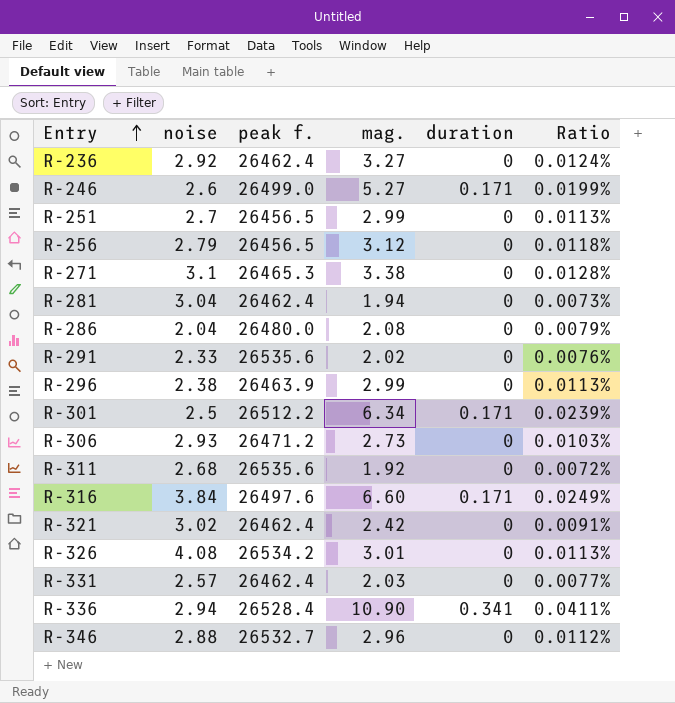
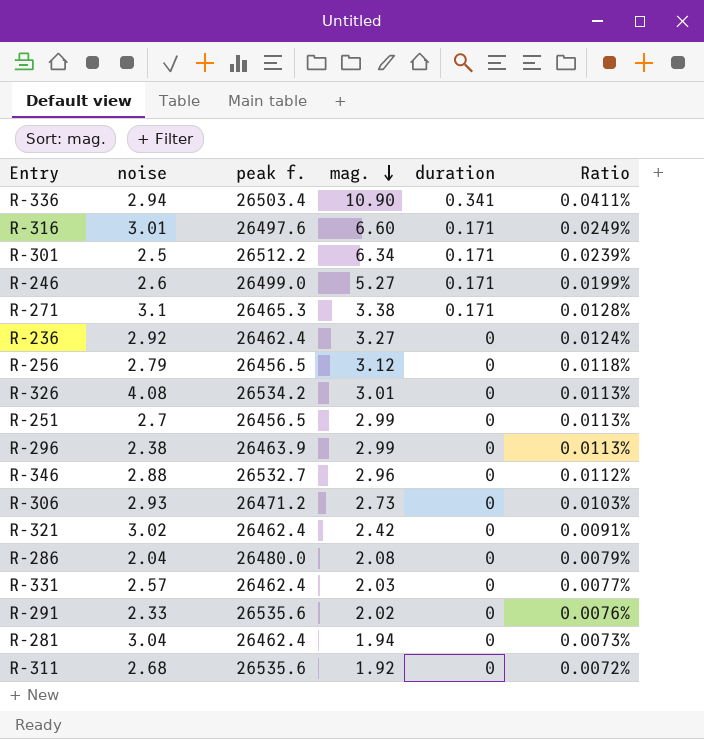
row order: Entry ascending -> mag. descending
R-336 | peak f.: 26528.4 -> 26503.4
R-316 | noise: 3.84 -> 3.01
R-271 | duration: 0 -> 0.171

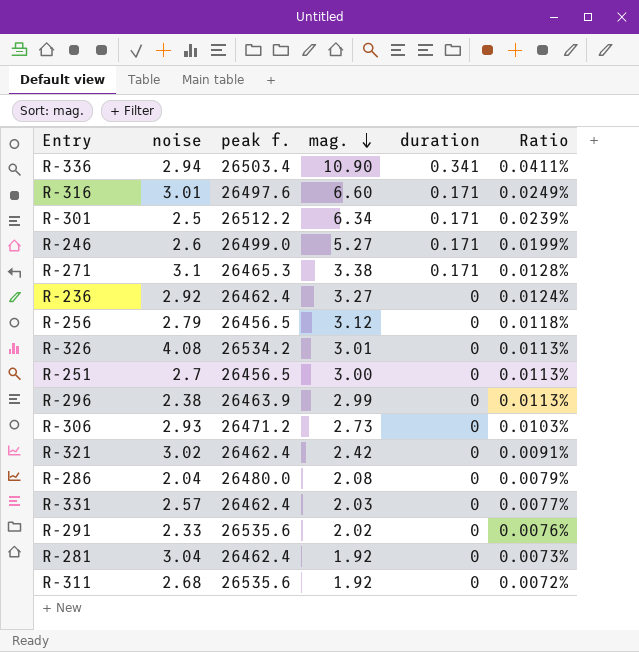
row R-346: 2.88 | 26532.7 | 2.96 | 0 | 0.0112% -> none
R-251 | mag.: 2.99 -> 3.00
R-281 | mag.: 1.94 -> 1.92

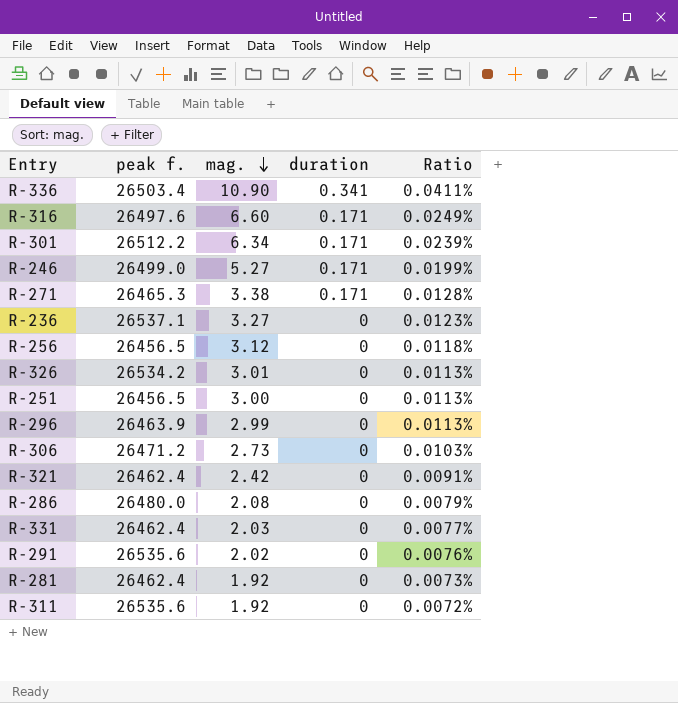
column noise | position: 2 -> none
R-236 | peak f.: 26462.4 -> 26537.1
R-236 | Ratio: 0.0124% -> 0.0123%

